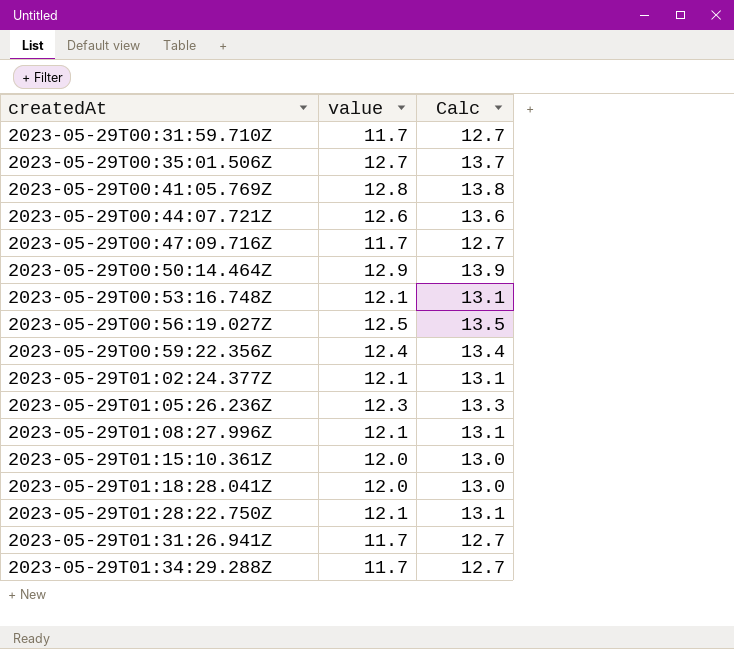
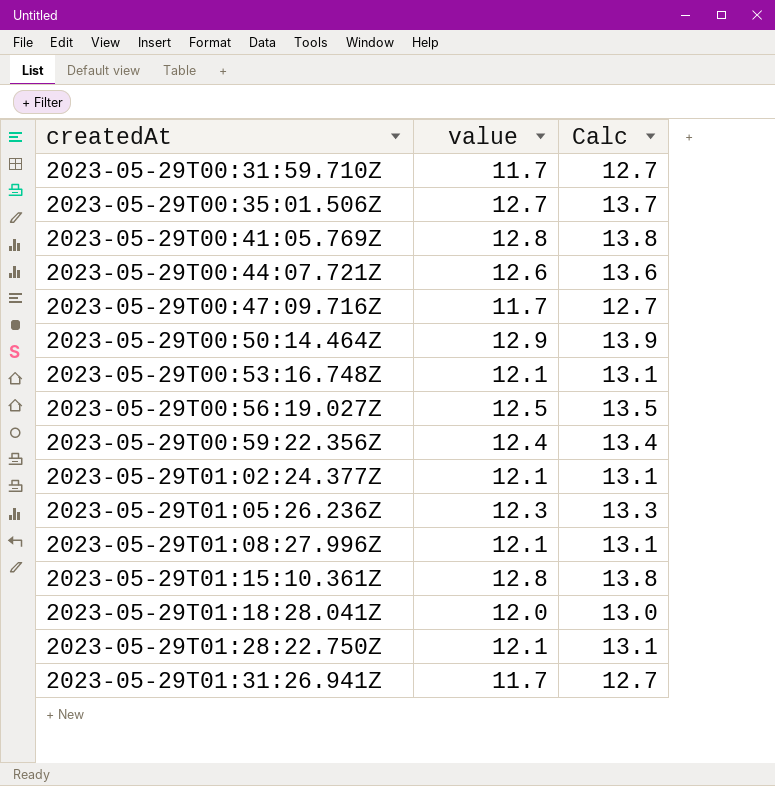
row 2023-05-29T01:34:29.288Z: 11.7 | 12.7 -> none
2023-05-29T01:15:10.361Z | value: 12.0 -> 12.8
2023-05-29T01:15:10.361Z | Calc: 13.0 -> 13.8

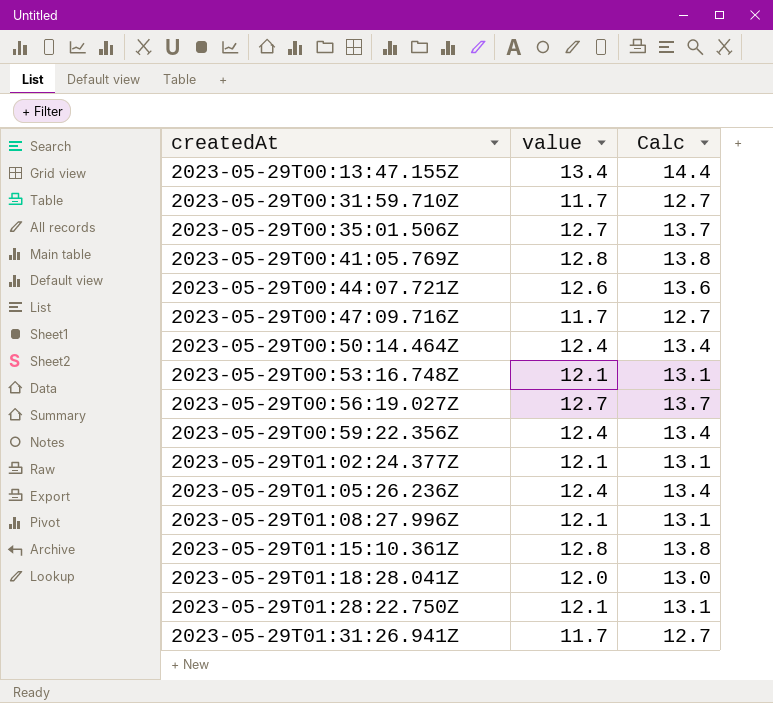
row 2023-05-29T00:13:47.155Z: none -> 13.4 | 14.4
2023-05-29T00:50:14.464Z | value: 12.9 -> 12.4
2023-05-29T00:50:14.464Z | Calc: 13.9 -> 13.4
2023-05-29T00:56:19.027Z | value: 12.5 -> 12.7
2023-05-29T00:56:19.027Z | Calc: 13.5 -> 13.7
2023-05-29T01:05:26.236Z | value: 12.3 -> 12.4
2023-05-29T01:05:26.236Z | Calc: 13.3 -> 13.4

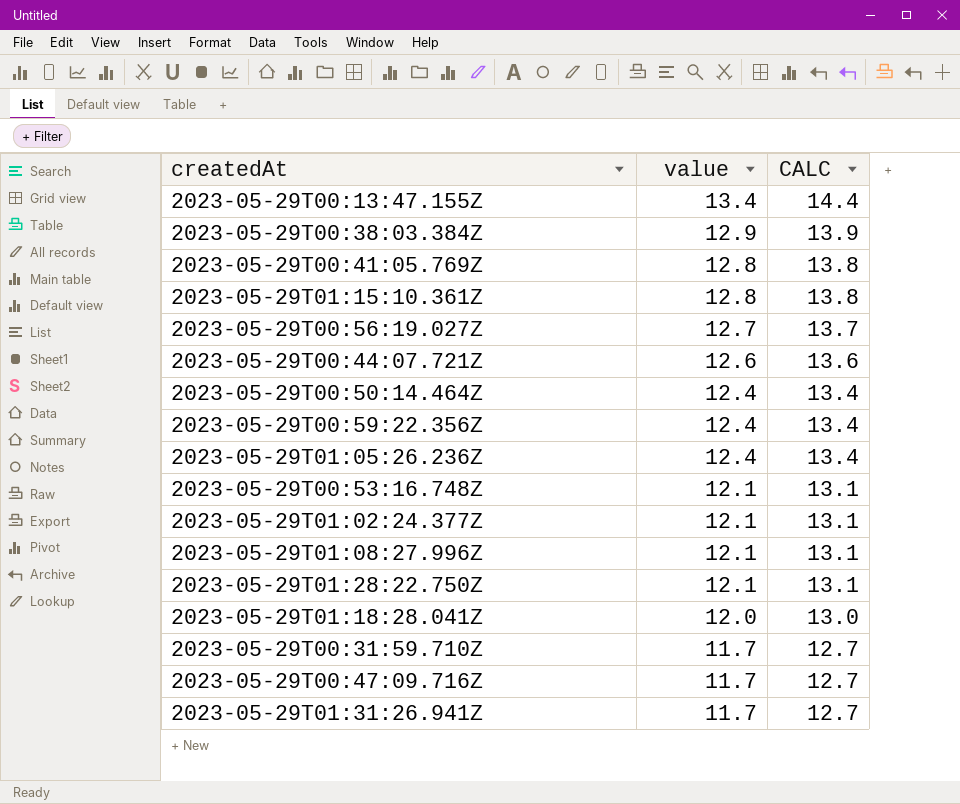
row order: createdAt ascending -> value descending
column name: Calc -> CALC
row 2023-05-29T00:35:01.506Z: 12.7 | 13.7 -> none
row 2023-05-29T00:38:03.384Z: none -> 12.9 | 13.9

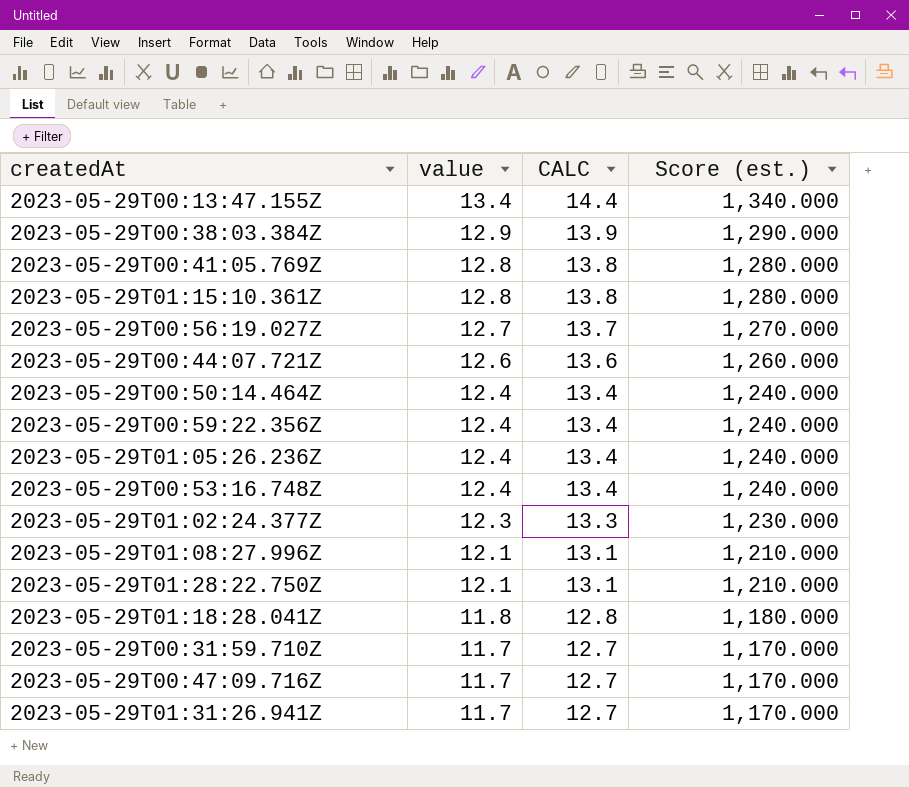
column Score (est.) | formula: none -> [value] * 100
2023-05-29T00:53:16.748Z | value: 12.1 -> 12.4
2023-05-29T00:53:16.748Z | CALC: 13.1 -> 13.4
2023-05-29T01:02:24.377Z | value: 12.1 -> 12.3
2023-05-29T01:02:24.377Z | CALC: 13.1 -> 13.3
2023-05-29T01:18:28.041Z | value: 12.0 -> 11.8
2023-05-29T01:18:28.041Z | CALC: 13.0 -> 12.8

